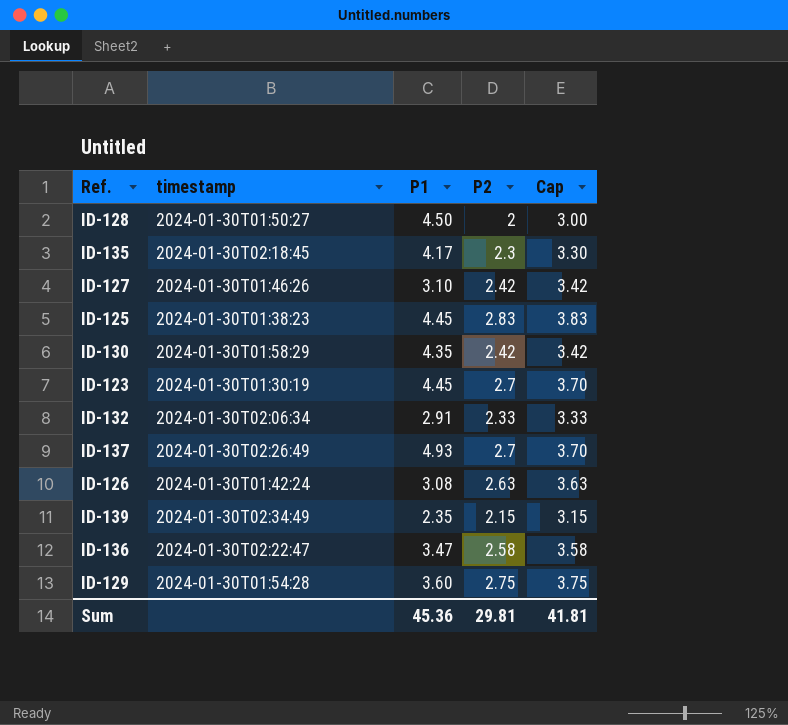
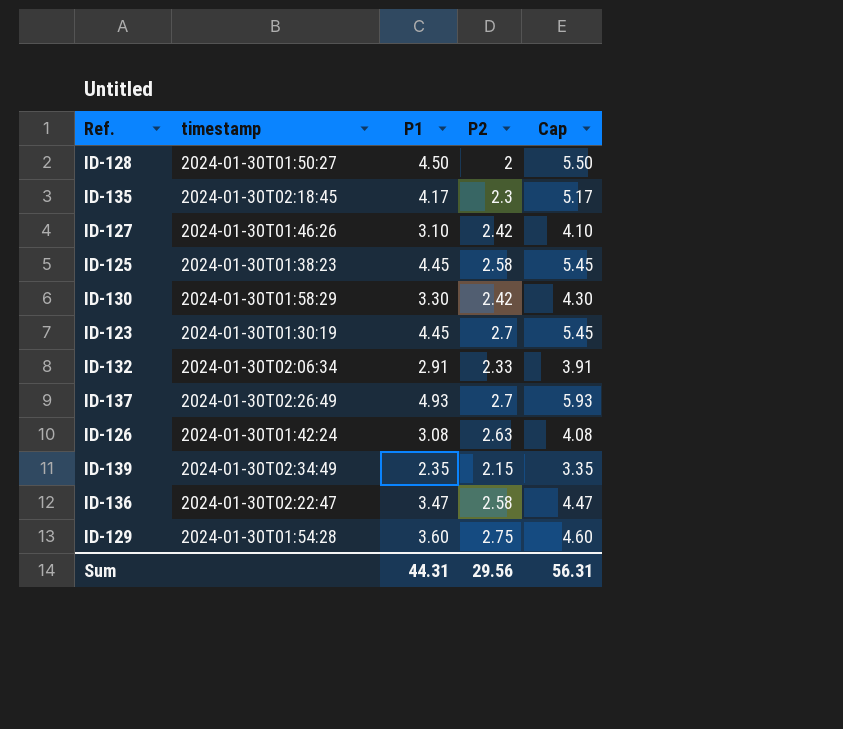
column Cap | formula: [P2] + 1 -> [P1] + 1
ID-125 | P2: 2.83 -> 2.58
ID-130 | P1: 4.35 -> 3.30
Sum | P1: 45.36 -> 44.31
Sum | P2: 29.81 -> 29.56
Sum | Cap: 41.81 -> 56.31

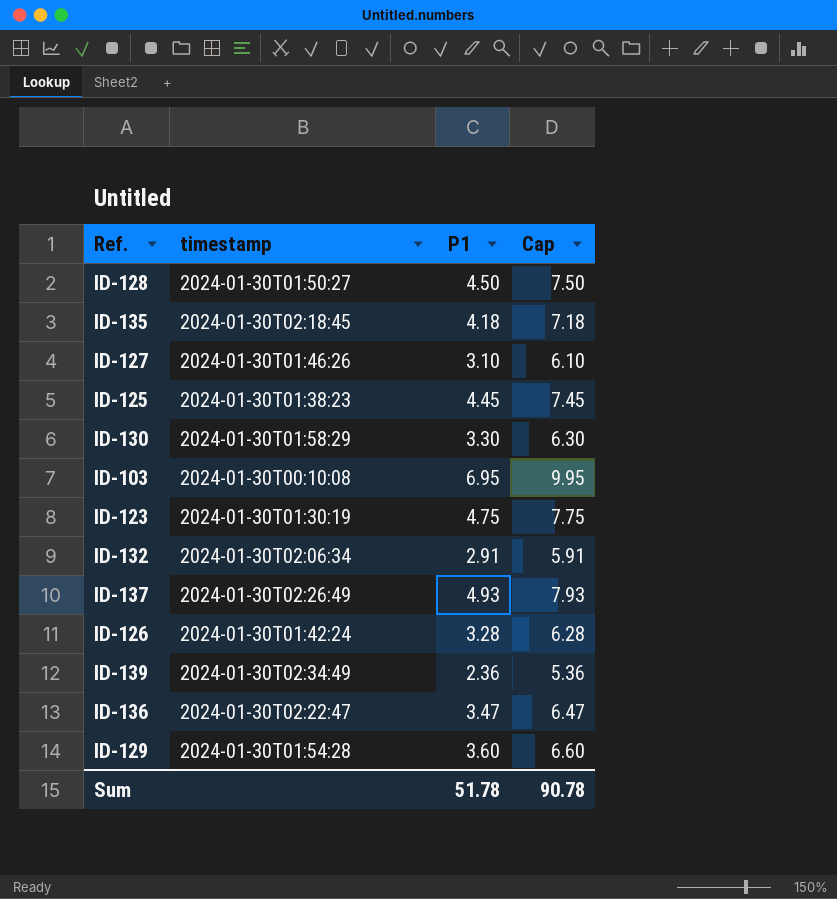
column P2 | position: 4 -> none
column Cap | formula: [P1] + 1 -> [P1] + 3
ID-135 | P1: 4.17 -> 4.18
row ID-103: none -> 2024-01-30T00:10:08 | 6.95 | 9.95
ID-123 | P1: 4.45 -> 4.75
ID-126 | P1: 3.08 -> 3.28
ID-139 | P1: 2.35 -> 2.36
Sum | P1: 44.31 -> 51.78
Sum | Cap: 56.31 -> 90.78

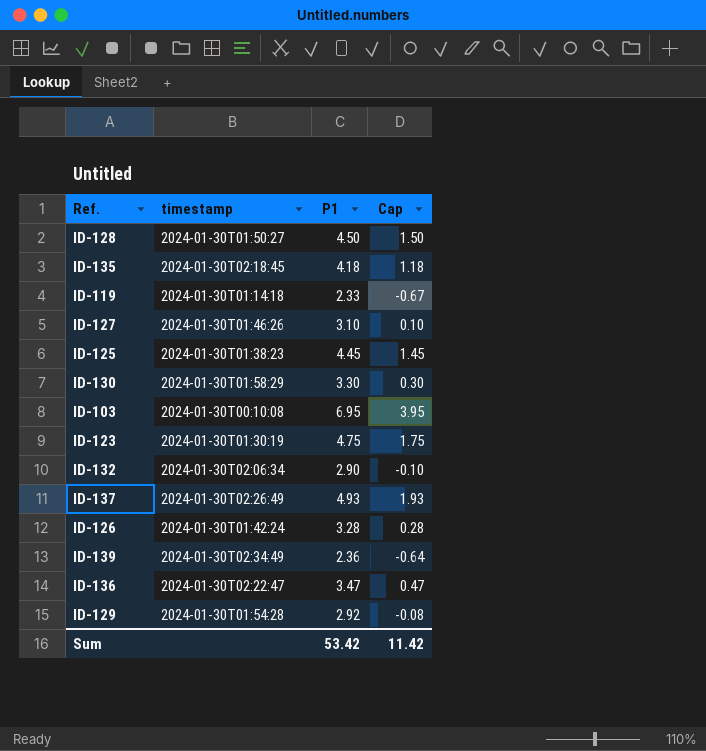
column Cap | formula: [P1] + 3 -> [P1] - 3
row ID-119: none -> 2024-01-30T01:14:18 | 2.33 | -0.67
ID-132 | P1: 2.91 -> 2.90
ID-129 | P1: 3.60 -> 2.92
Sum | P1: 51.78 -> 53.42
Sum | Cap: 90.78 -> 11.42

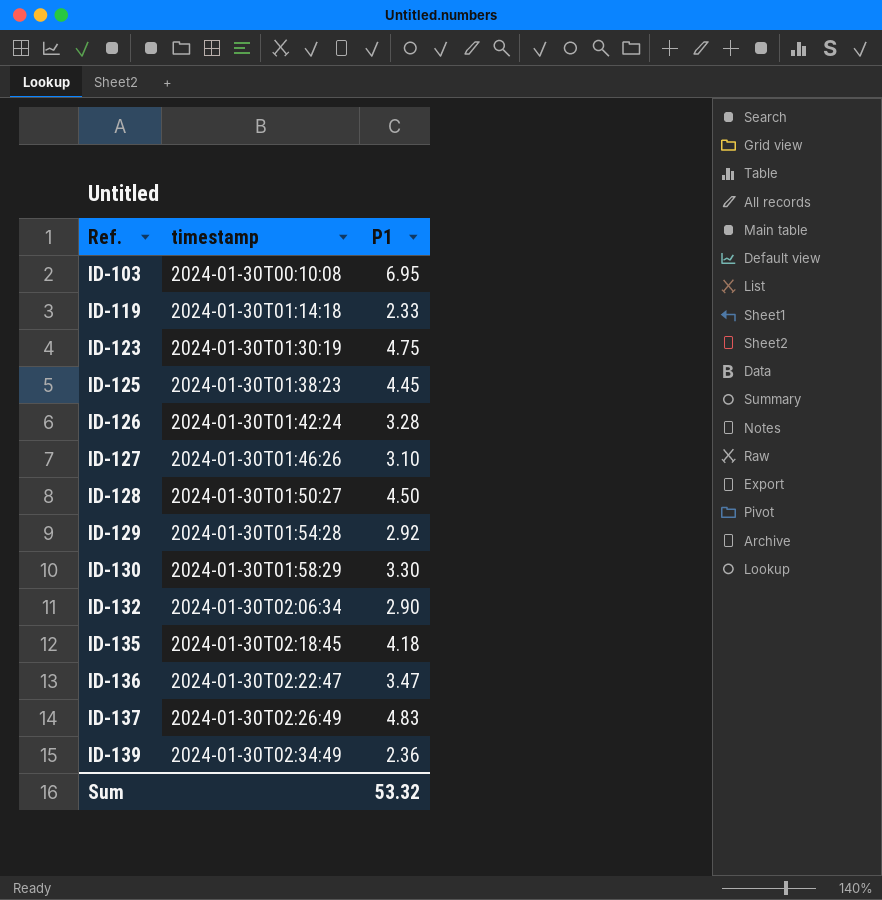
row order: none -> Ref. ascending
column Cap | formula: [P1] - 3 -> none
ID-137 | P1: 4.93 -> 4.83
Sum | P1: 53.42 -> 53.32

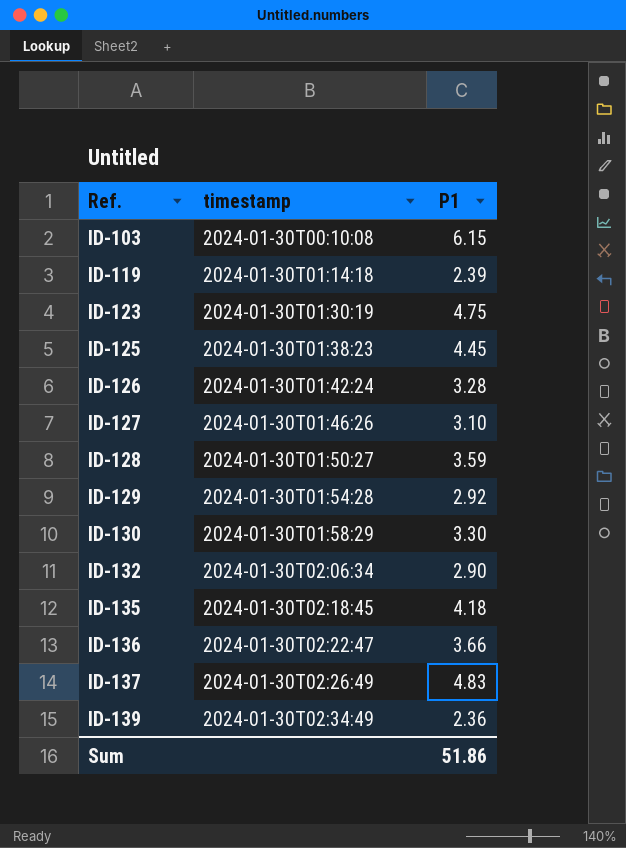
ID-103 | P1: 6.95 -> 6.15
ID-119 | P1: 2.33 -> 2.39
ID-128 | P1: 4.50 -> 3.59
ID-136 | P1: 3.47 -> 3.66
Sum | P1: 53.32 -> 51.86

